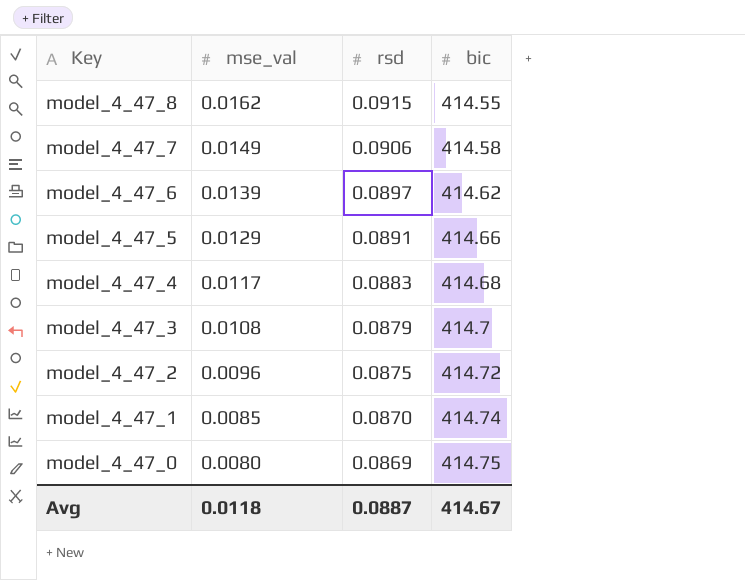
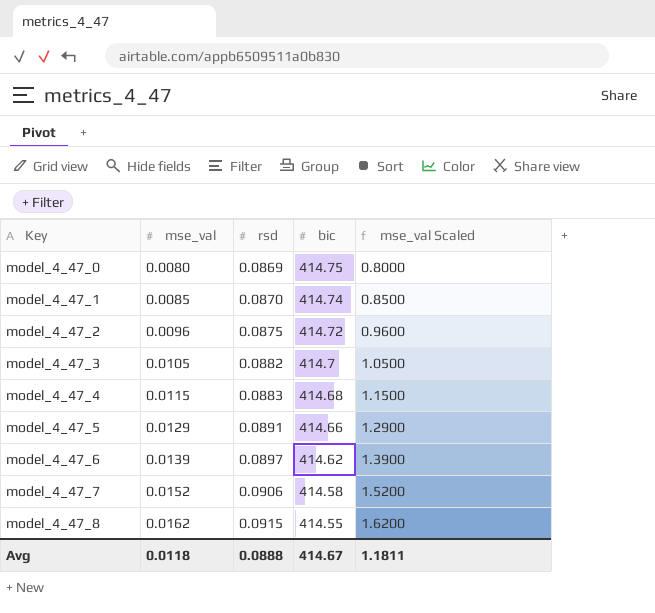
row order: Key descending -> Key ascending
column mse_val Scaled | formula: none -> [mse_val] * 100
model_4_47_3 | mse_val: 0.0108 -> 0.0105
model_4_47_3 | rsd: 0.0879 -> 0.0882
model_4_47_4 | mse_val: 0.0117 -> 0.0115
model_4_47_7 | mse_val: 0.0149 -> 0.0152
Avg | rsd: 0.0887 -> 0.0888

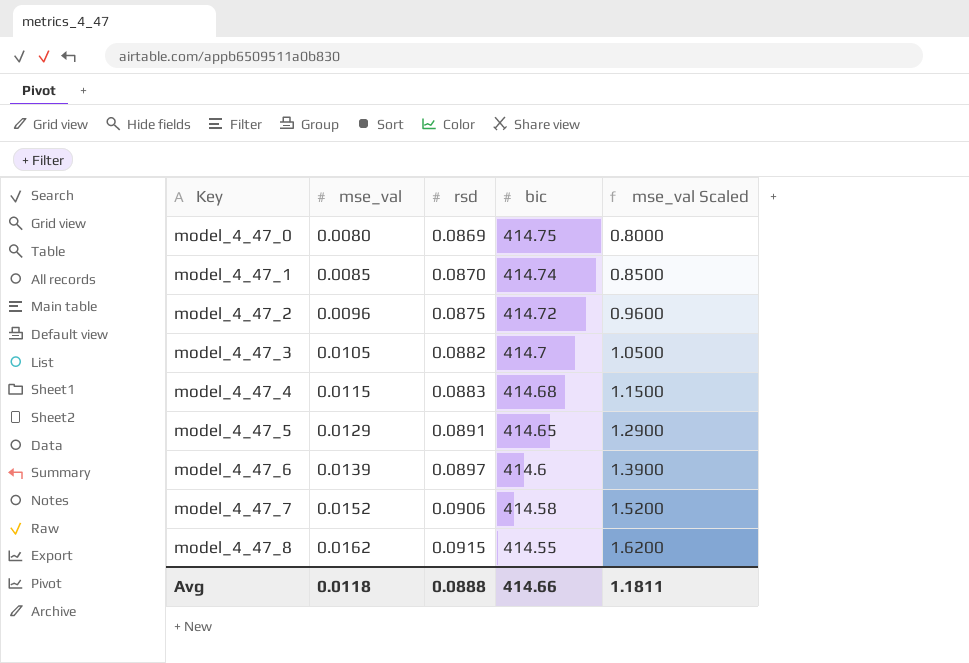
model_4_47_5 | bic: 414.66 -> 414.65
model_4_47_6 | bic: 414.62 -> 414.6
Avg | bic: 414.67 -> 414.66

